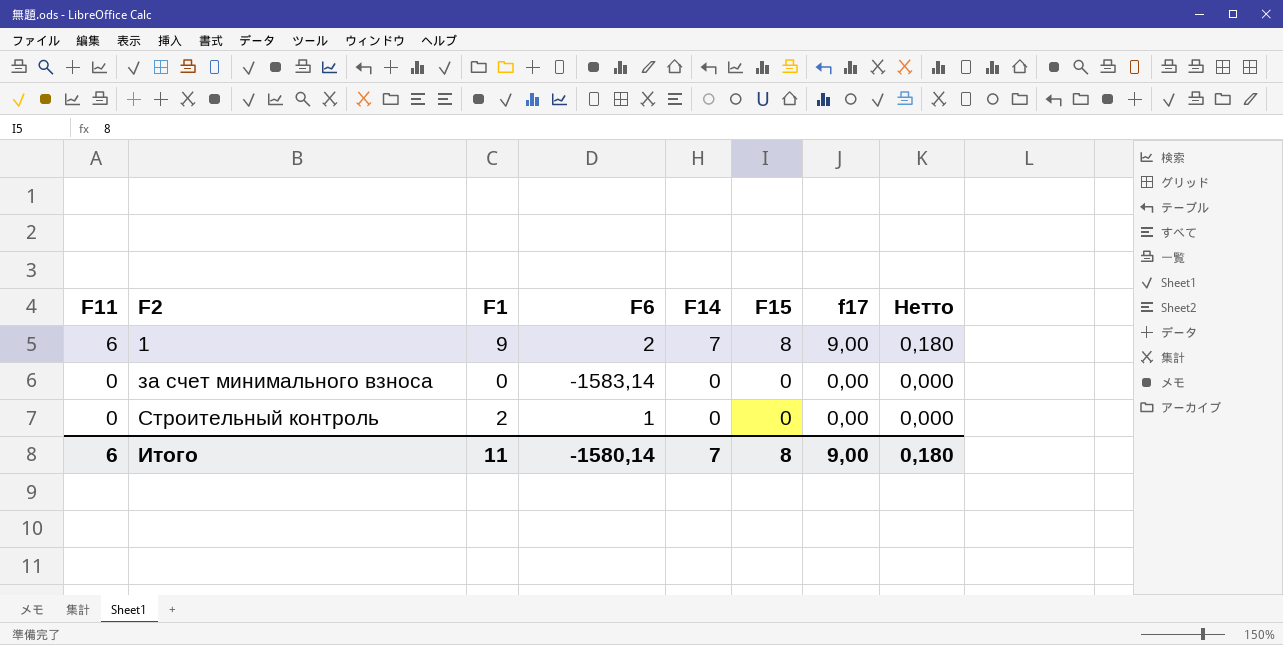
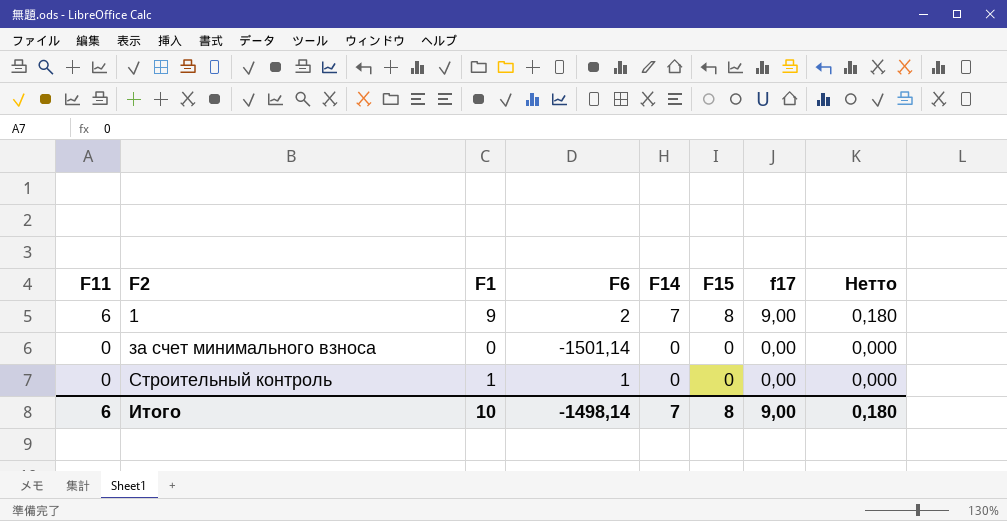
за счет минимального взноса | F6: -1583,14 -> -1501,14
Строительный контроль | F1: 2 -> 1
Итого | F1: 11 -> 10
Итого | F6: -1580,14 -> -1498,14

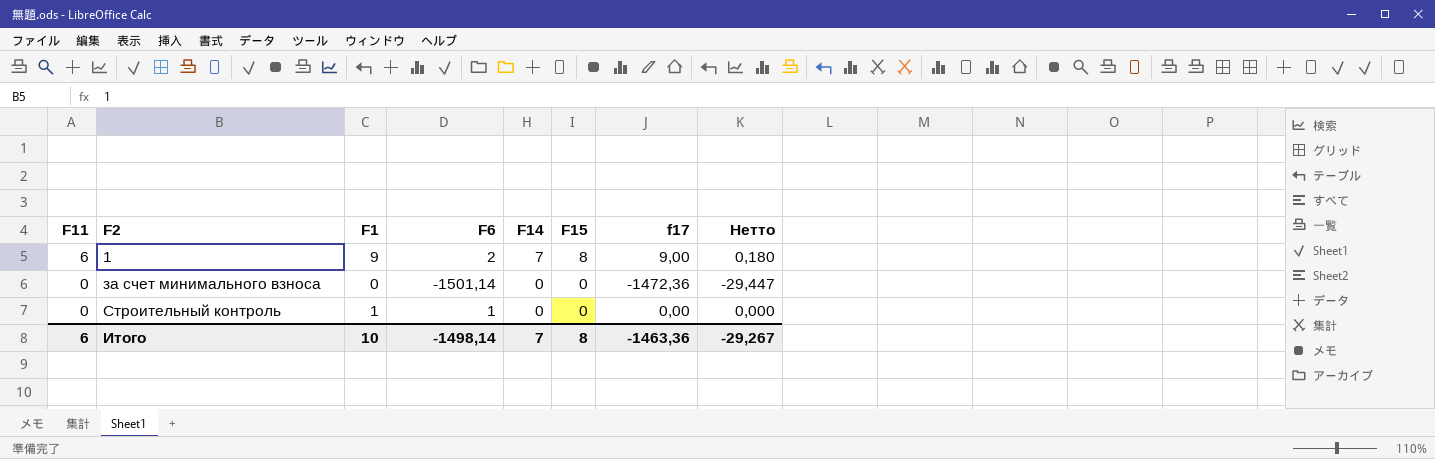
за счет минимального взноса | f17: 0,00 -> -1472,36
за счет минимального взноса | Нетто: 0,000 -> -29,447
Итого | f17: 9,00 -> -1463,36
Итого | Нетто: 0,180 -> -29,267

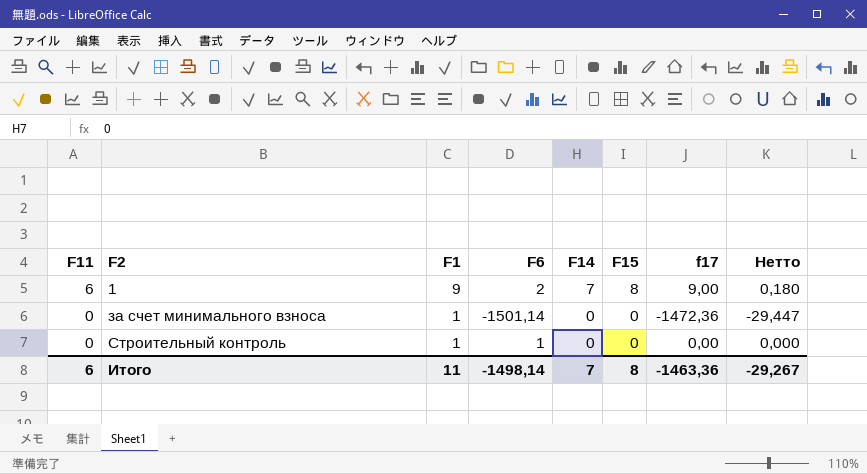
за счет минимального взноса | F1: 0 -> 1
Итого | F1: 10 -> 11

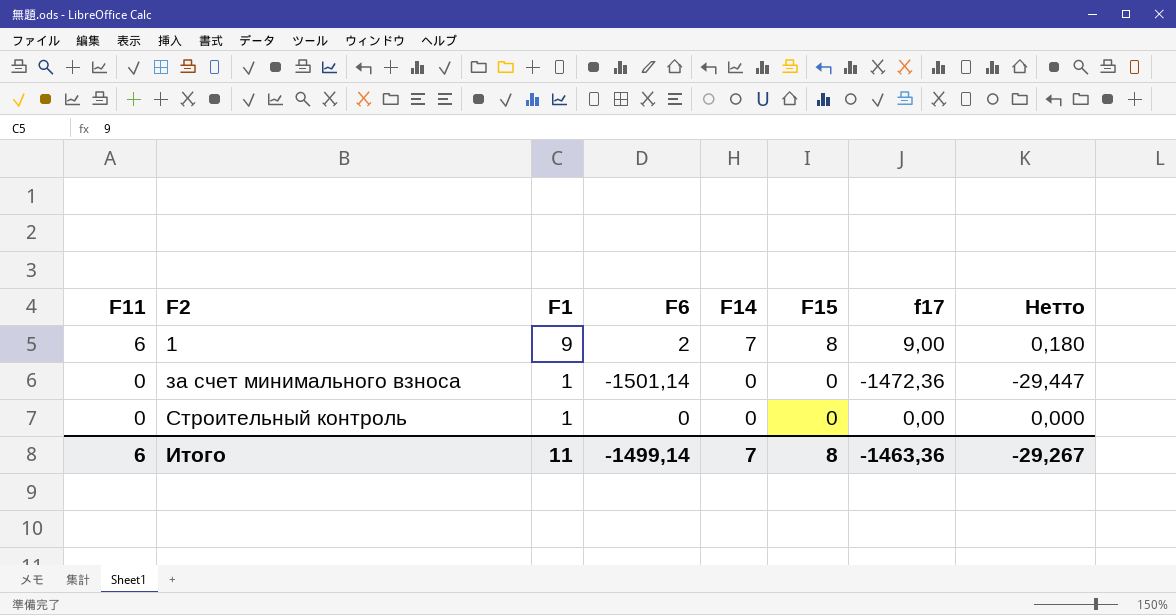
Строительный контроль | F6: 1 -> 0
Итого | F6: -1498,14 -> -1499,14

